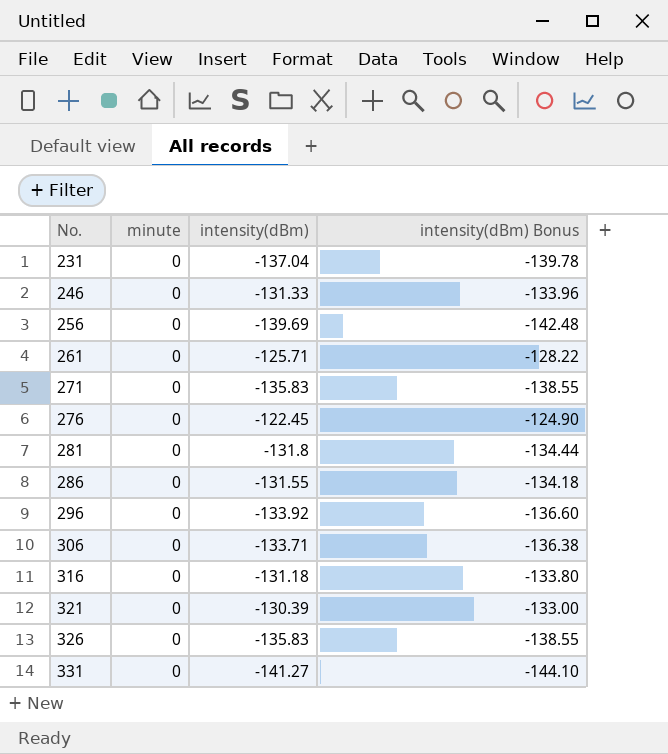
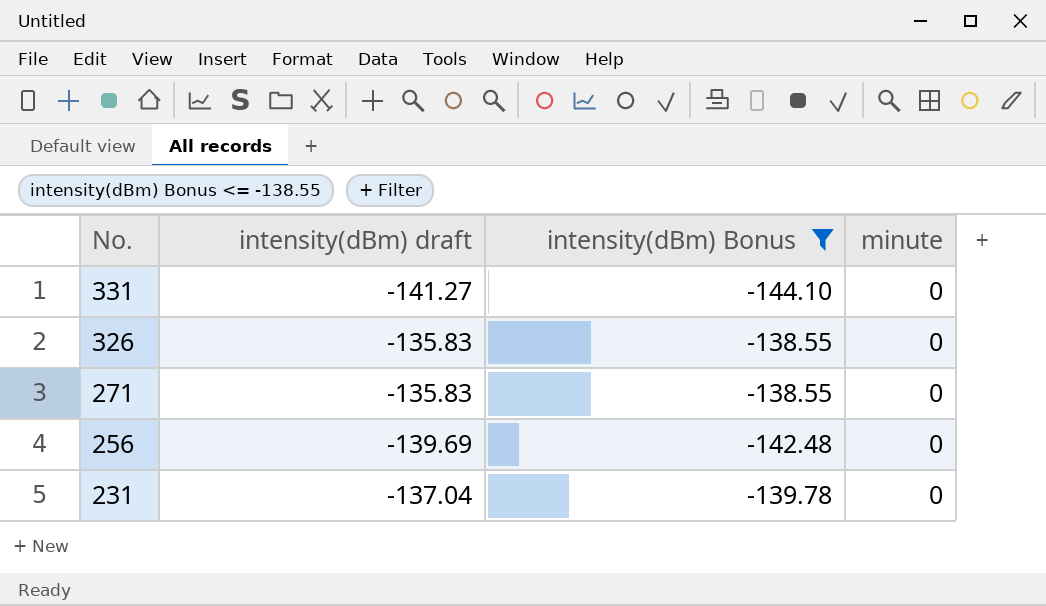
filter: none -> intensity(dBm) Bonus <= -138.55
row order: No. ascending -> No. descending
column name: intensity(dBm) -> intensity(dBm) draft
column minute | position: 2 -> 4

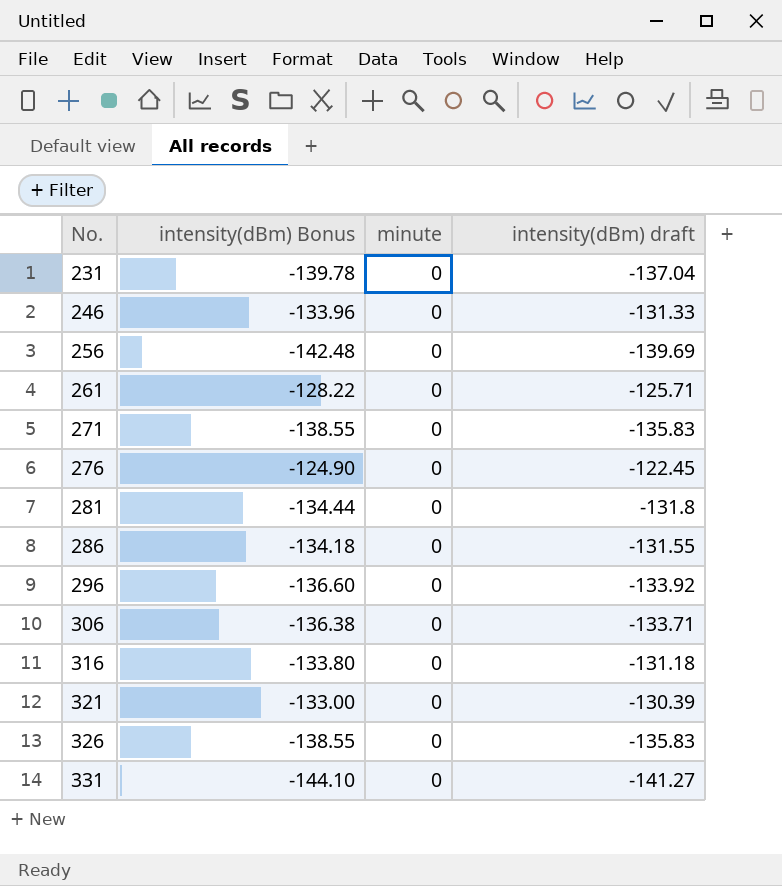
filter: intensity(dBm) Bonus <= -138.55 -> none
row order: No. descending -> No. ascending
column intensity(dBm) draft | position: 2 -> 4

